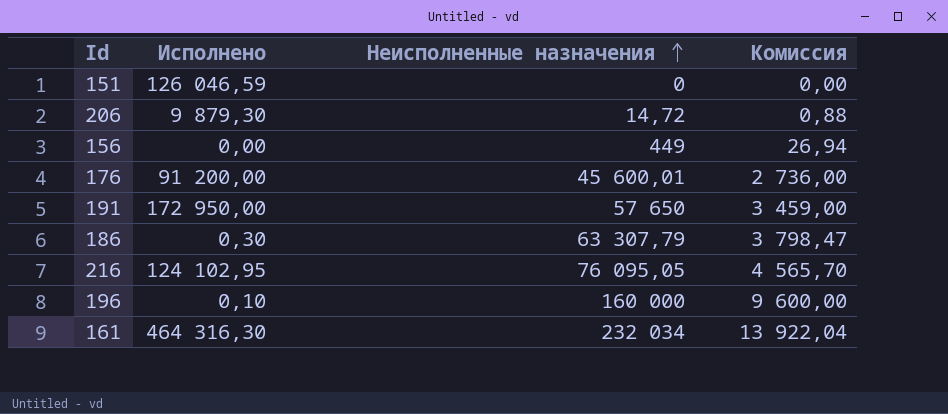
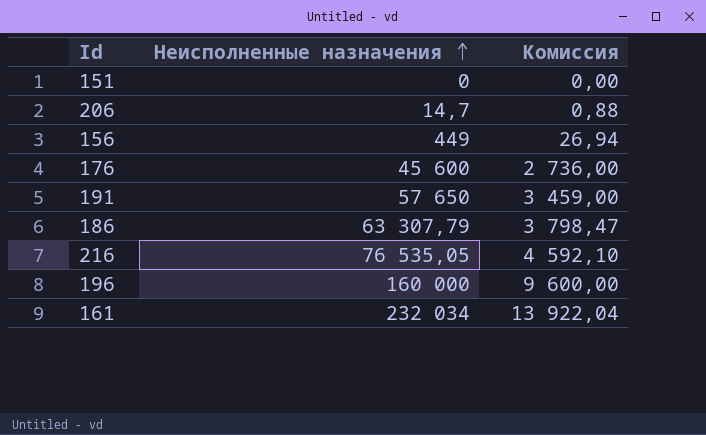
column Исполнено | position: 2 -> none
206 | Неисполненные назначения: 14,72 -> 14,7
176 | Неисполненные назначения: 45 600,01 -> 45 600
216 | Неисполненные назначения: 76 095,05 -> 76 535,05
216 | Комиссия: 4 565,70 -> 4 592,10

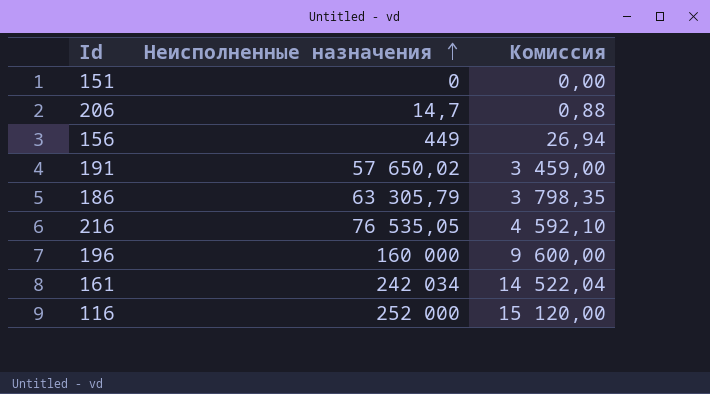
row 176: 45 600 | 2 736,00 -> none
191 | Неисполненные назначения: 57 650 -> 57 650,02
186 | Неисполненные назначения: 63 307,79 -> 63 305,79
186 | Комиссия: 3 798,47 -> 3 798,35
161 | Неисполненные назначения: 232 034 -> 242 034
161 | Комиссия: 13 922,04 -> 14 522,04
row 116: none -> 252 000 | 15 120,00

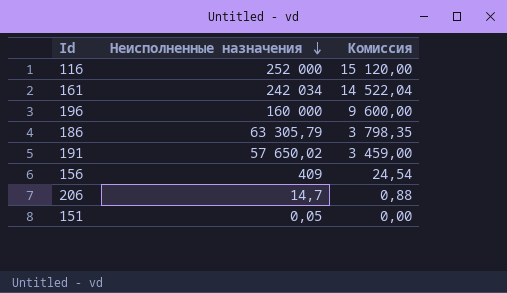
row order: Неисполненные назначения ascending -> Неисполненные назначения descending
row 216: 76 535,05 | 4 592,10 -> none
156 | Неисполненные назначения: 449 -> 409
156 | Комиссия: 26,94 -> 24,54
151 | Неисполненные назначения: 0 -> 0,05

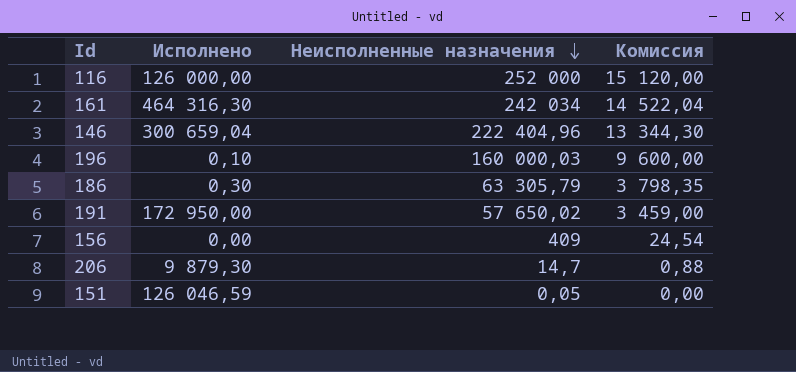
column Исполнено | position: none -> 2
row 146: none -> 300 659,04 | 222 404,96 | 13 344,30
196 | Неисполненные назначения: 160 000 -> 160 000,03

